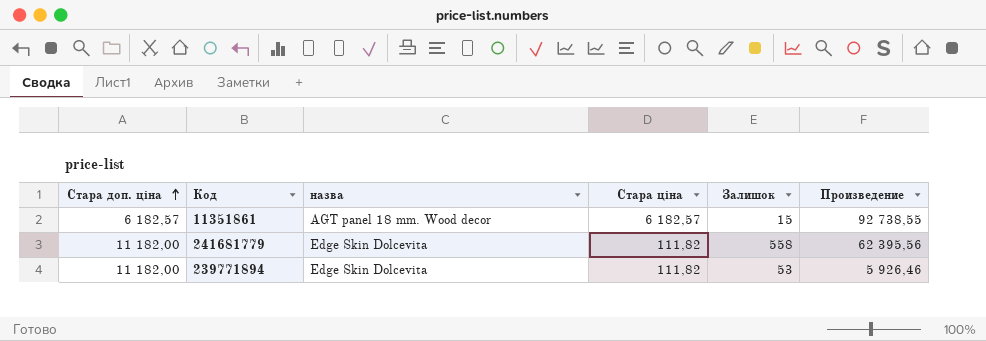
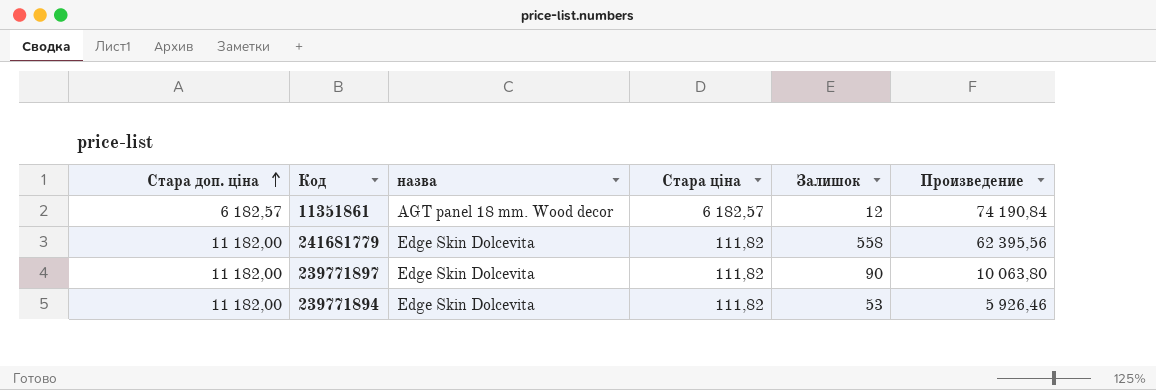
11351861 | Залишок: 15 -> 12
11351861 | Произведение: 92 738,55 -> 74 190,84
row 239771897: none -> 11 182,00 | Edge Skin Dolcevita | 111,82 | 90 | 10 063,80

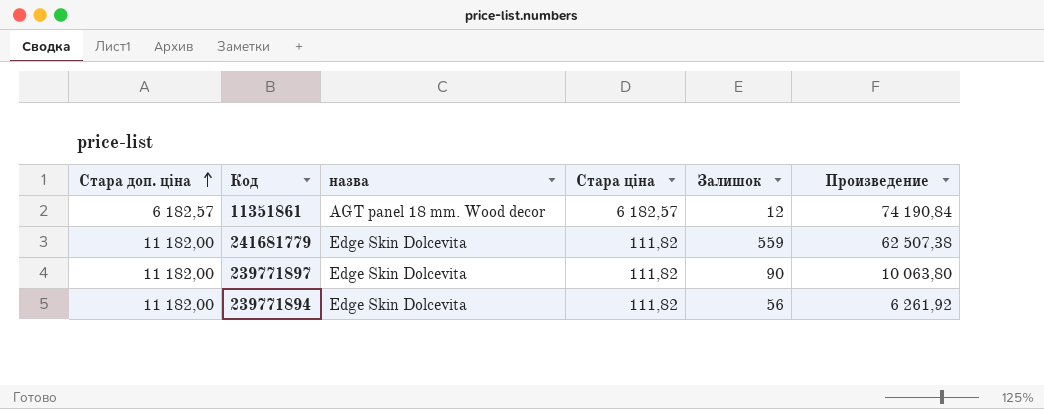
241681779 | Залишок: 558 -> 559
241681779 | Произведение: 62 395,56 -> 62 507,38
239771894 | Залишок: 53 -> 56
239771894 | Произведение: 5 926,46 -> 6 261,92

